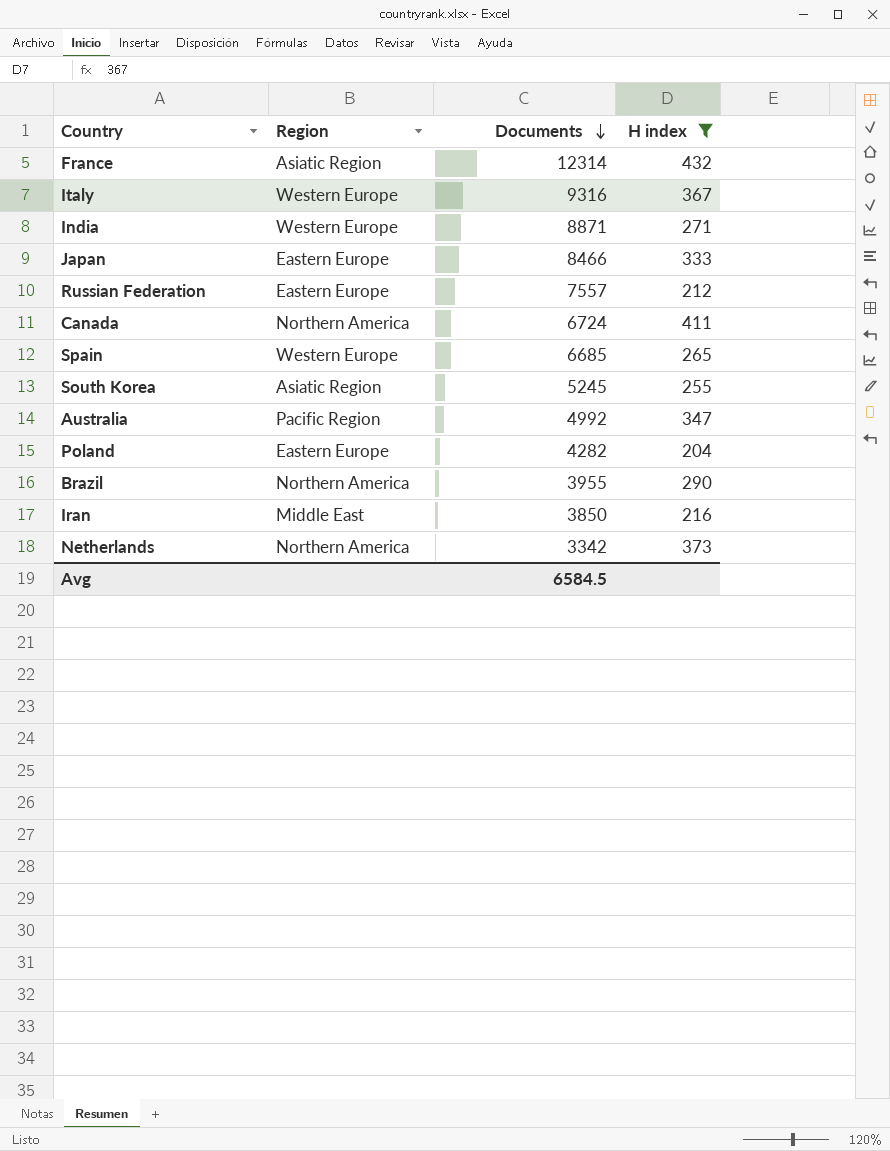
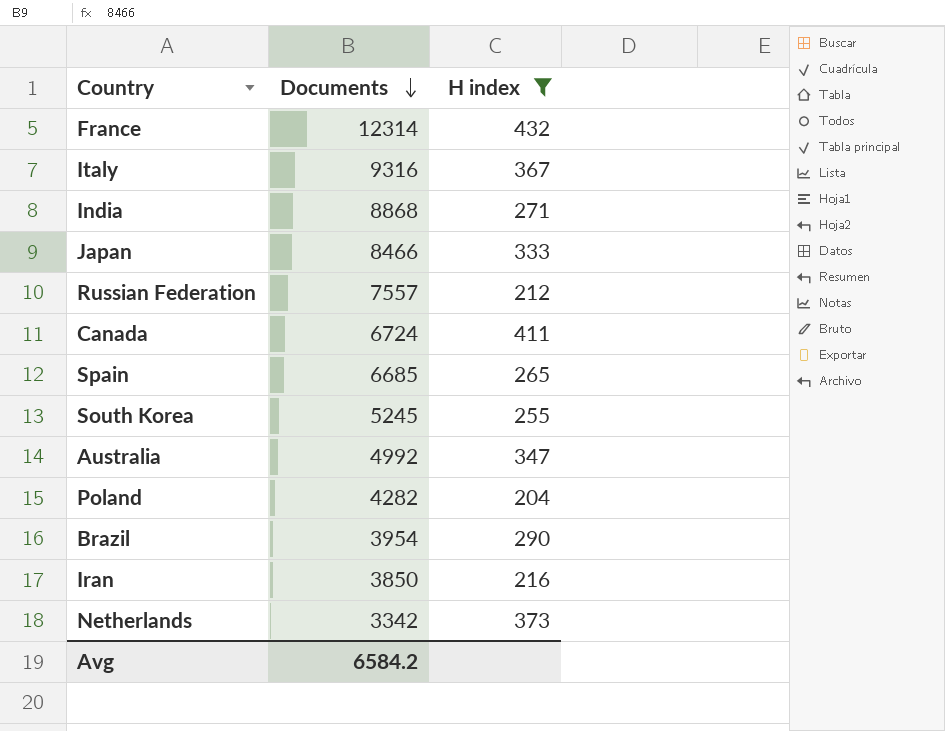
column Region | position: 2 -> none
India | Documents: 8871 -> 8868
Brazil | Documents: 3955 -> 3954
Avg | Documents: 6584.5 -> 6584.2

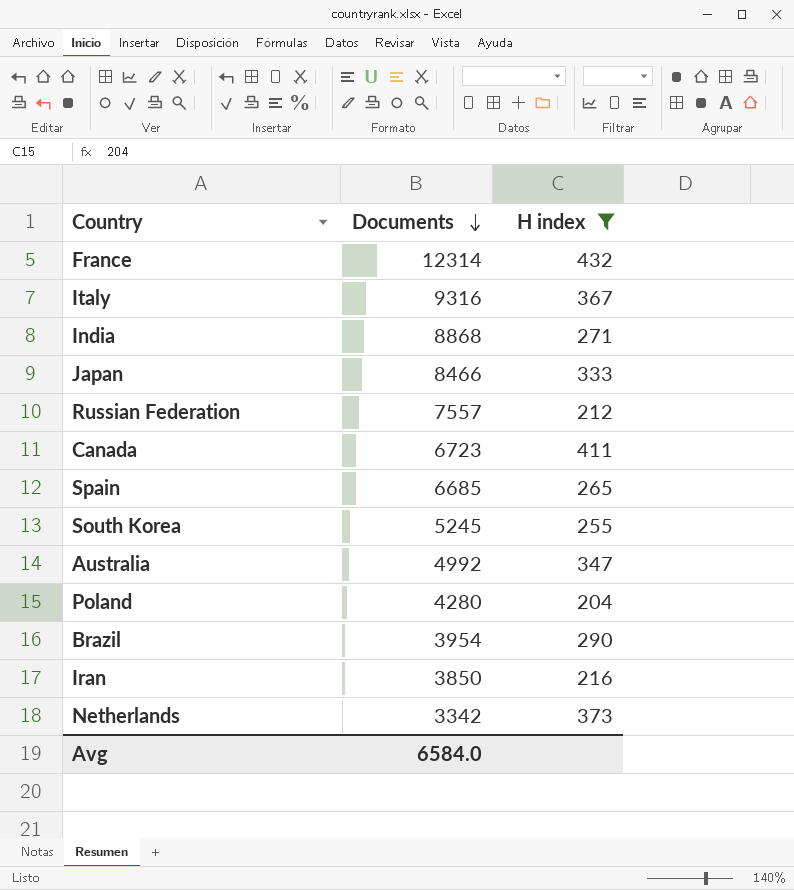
Canada | Documents: 6724 -> 6723
Poland | Documents: 4282 -> 4280
Avg | Documents: 6584.2 -> 6584.0

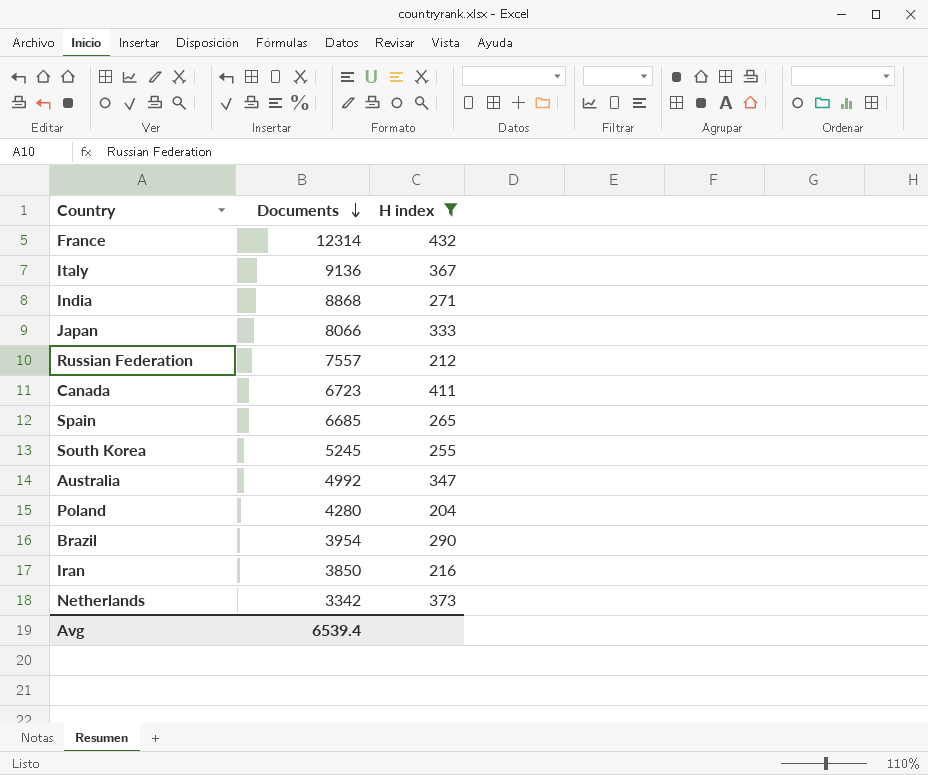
Italy | Documents: 9316 -> 9136
Japan | Documents: 8466 -> 8066
Avg | Documents: 6584.0 -> 6539.4

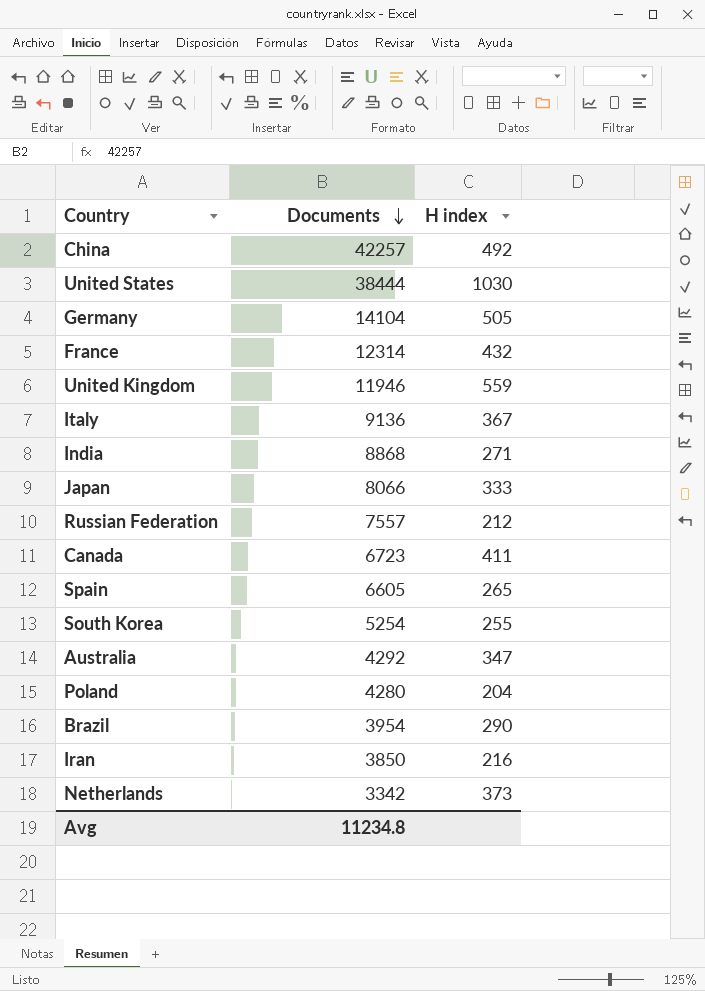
filter: H index <= 432 -> none
Spain | Documents: 6685 -> 6605
South Korea | Documents: 5245 -> 5254
Australia | Documents: 4992 -> 4292
Avg | Documents: 6539.4 -> 11234.8

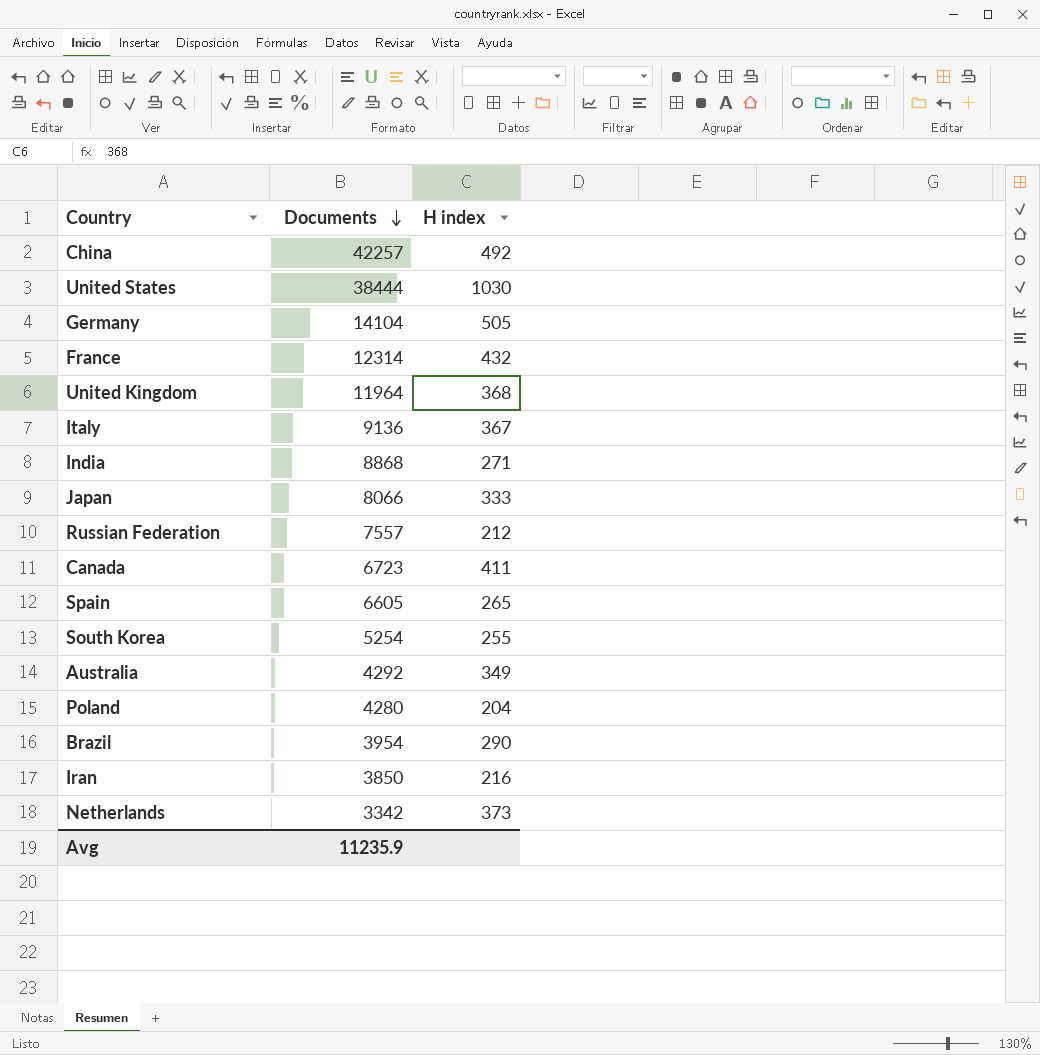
United Kingdom | Documents: 11946 -> 11964
United Kingdom | H index: 559 -> 368
Australia | H index: 347 -> 349
Avg | Documents: 11234.8 -> 11235.9

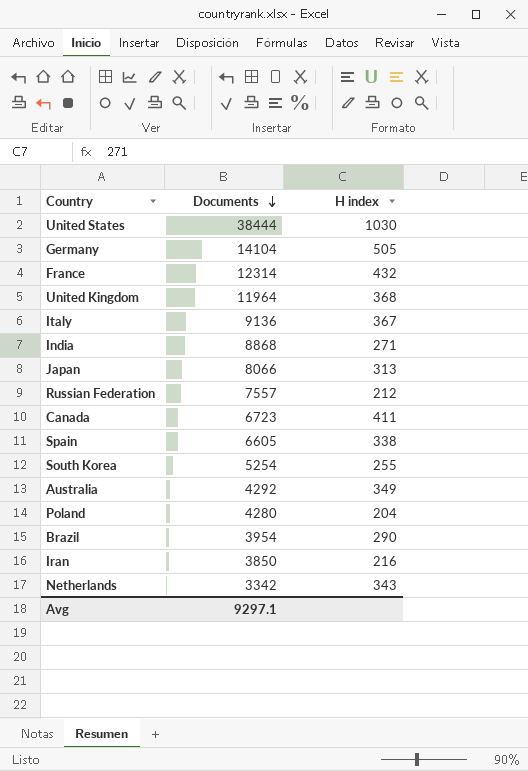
row China: 42257 | 492 -> none
Japan | H index: 333 -> 313
Spain | H index: 265 -> 338
Netherlands | H index: 373 -> 343
Avg | Documents: 11235.9 -> 9297.1

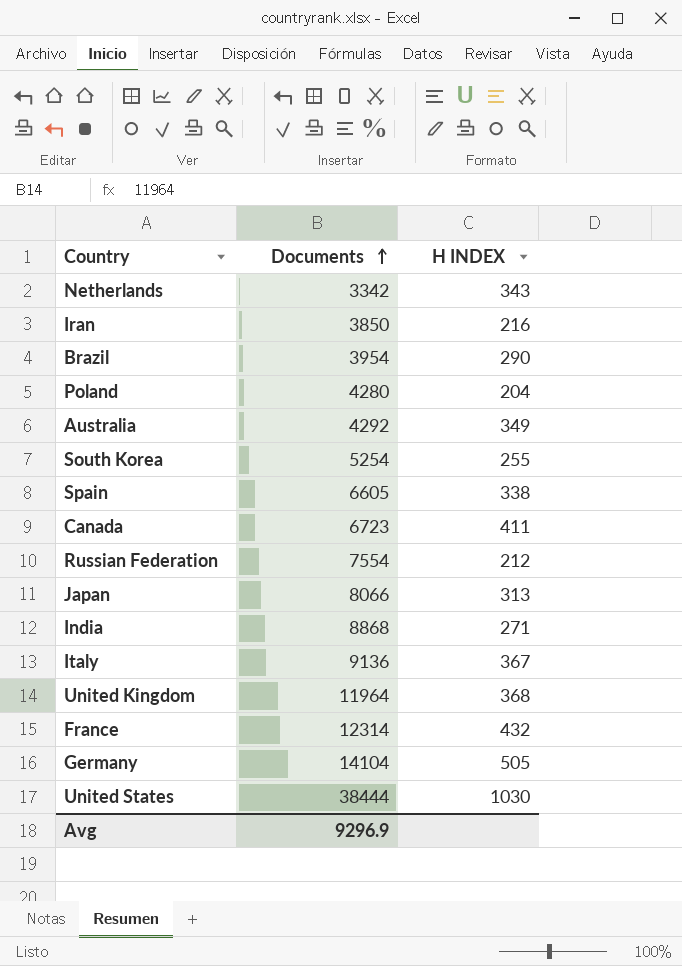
row order: Documents descending -> Documents ascending
column name: H index -> H INDEX
Russian Federation | Documents: 7557 -> 7554
Avg | Documents: 9297.1 -> 9296.9

